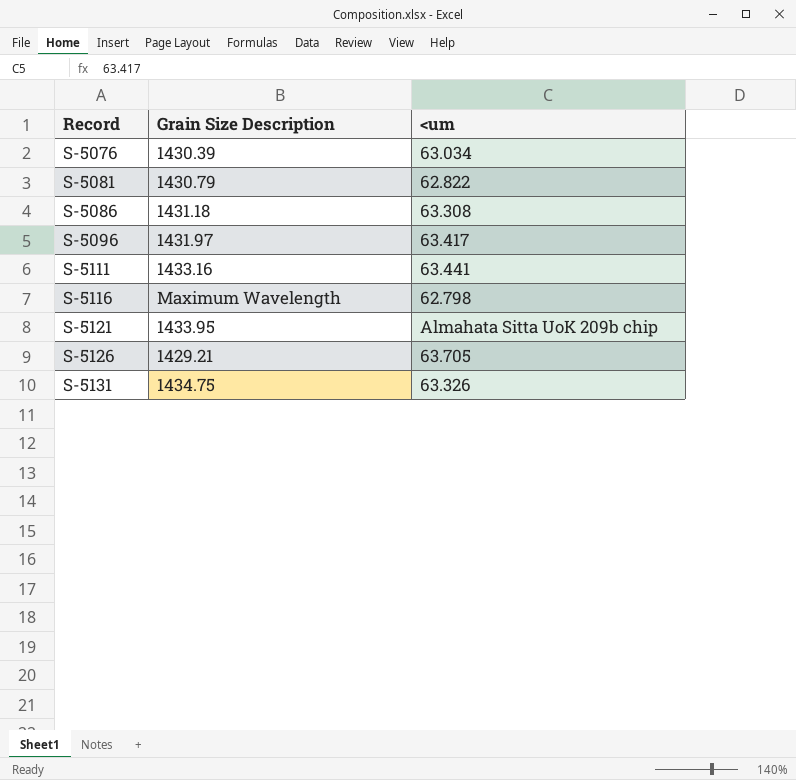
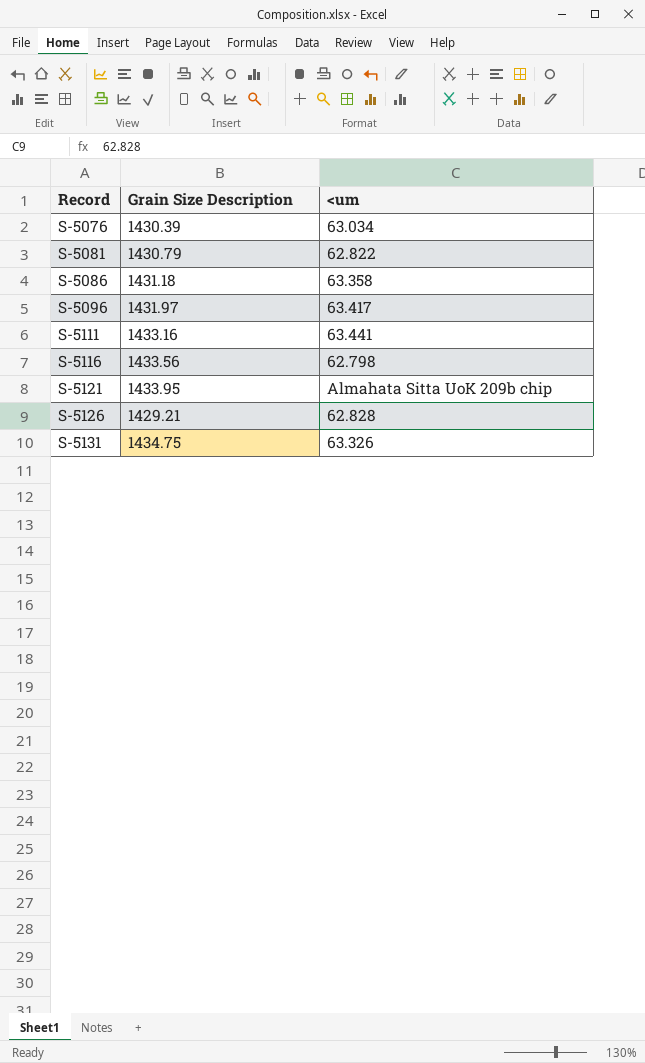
S-5086 | <um: 63.308 -> 63.358
S-5116 | Grain Size Description: Maximum Wavelength -> 1433.56
S-5126 | <um: 63.705 -> 62.828

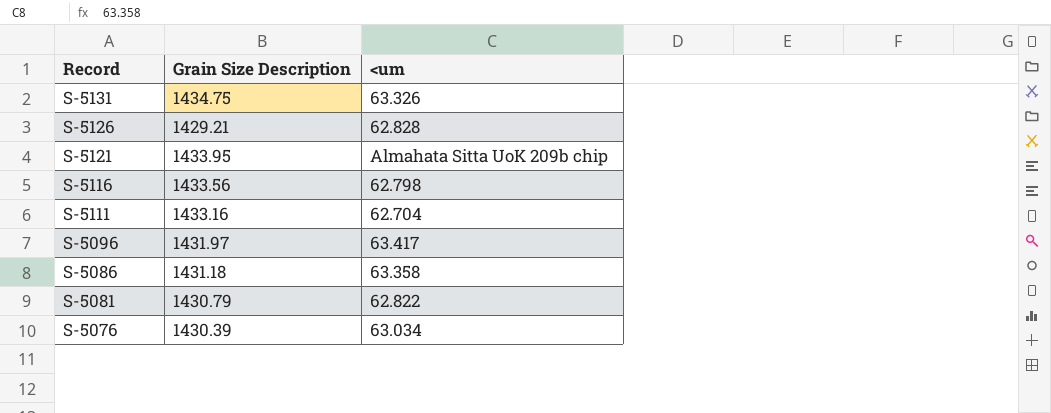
row order: Record ascending -> Record descending
S-5111 | <um: 63.441 -> 62.704

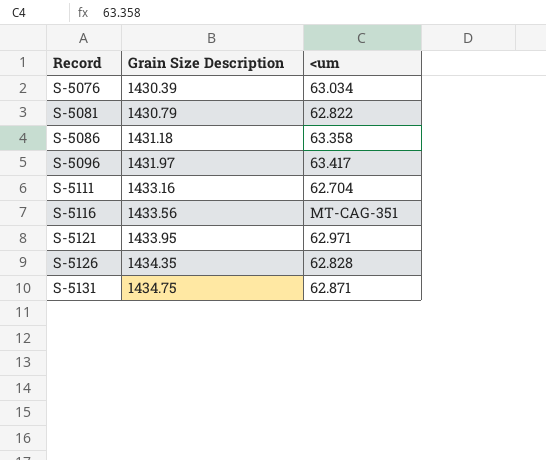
row order: Record descending -> Record ascending
S-5116 | <um: 62.798 -> MT-CAG-351
S-5121 | <um: Almahata Sitta UoK 209b chip -> 62.971
S-5126 | Grain Size Description: 1429.21 -> 1434.35
S-5131 | <um: 63.326 -> 62.871

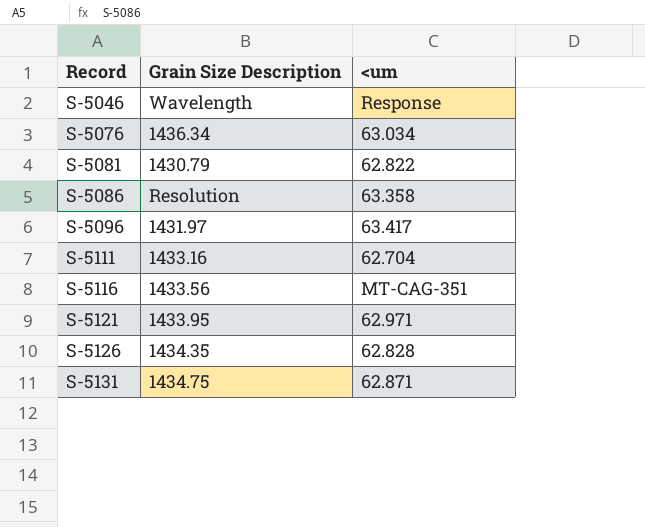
row S-5046: none -> Wavelength | Response
S-5076 | Grain Size Description: 1430.39 -> 1436.34
S-5086 | Grain Size Description: 1431.18 -> Resolution

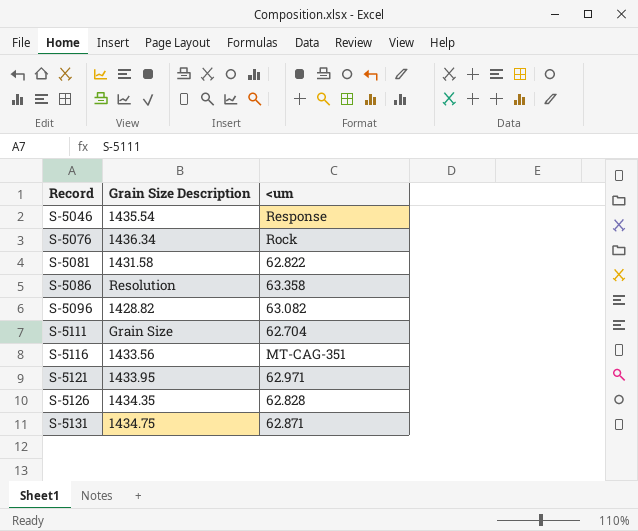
S-5046 | Grain Size Description: Wavelength -> 1435.54
S-5076 | <um: 63.034 -> Rock
S-5081 | Grain Size Description: 1430.79 -> 1431.58
S-5096 | Grain Size Description: 1431.97 -> 1428.82
S-5096 | <um: 63.417 -> 63.082
S-5111 | Grain Size Description: 1433.16 -> Grain Size

